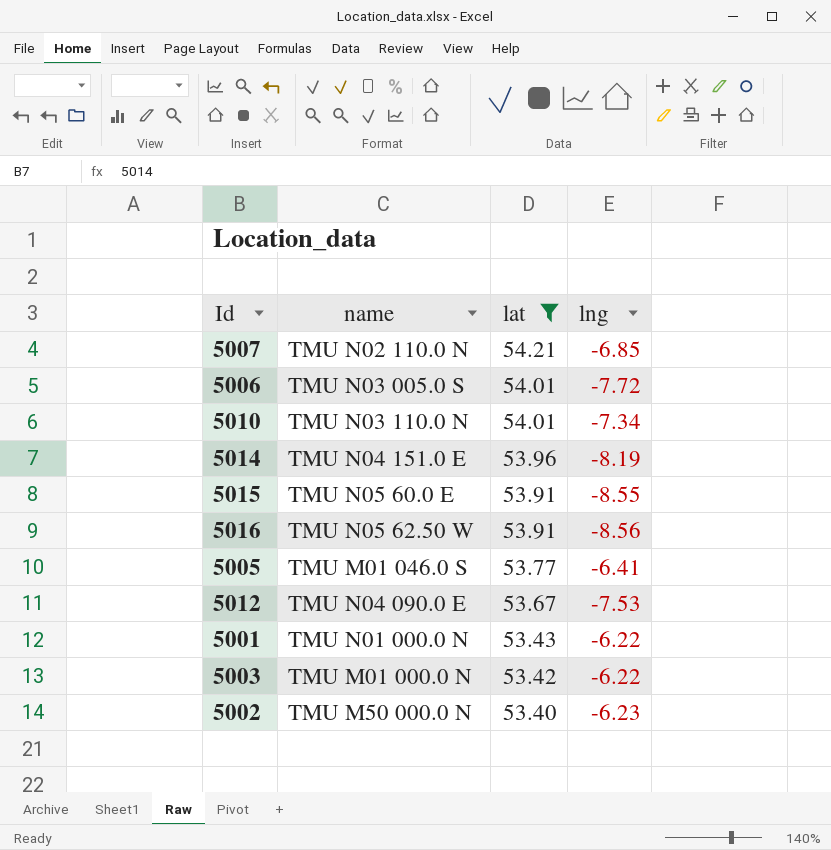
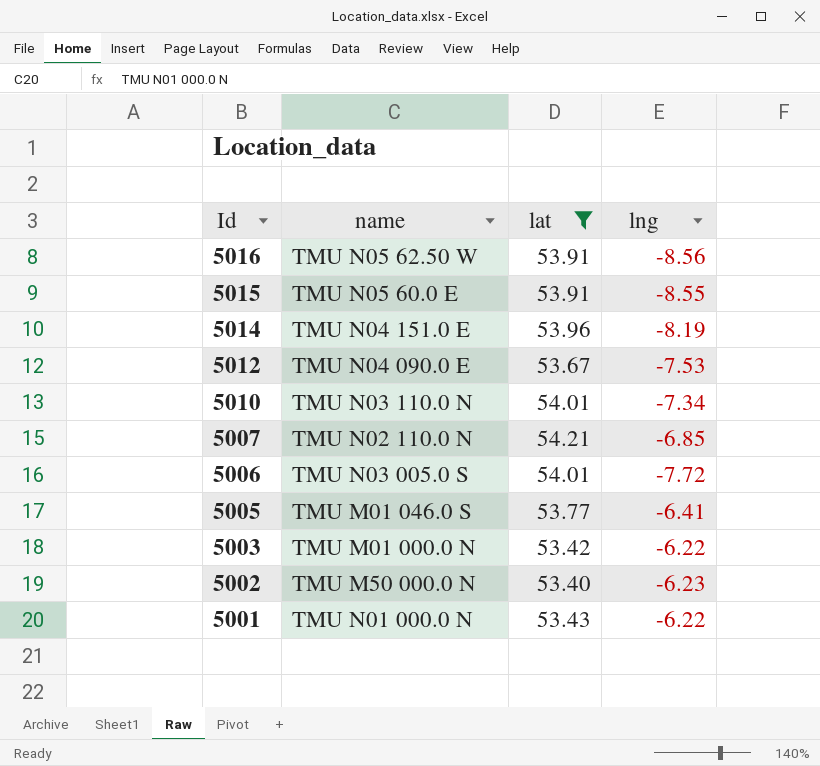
row order: lat descending -> Id descending

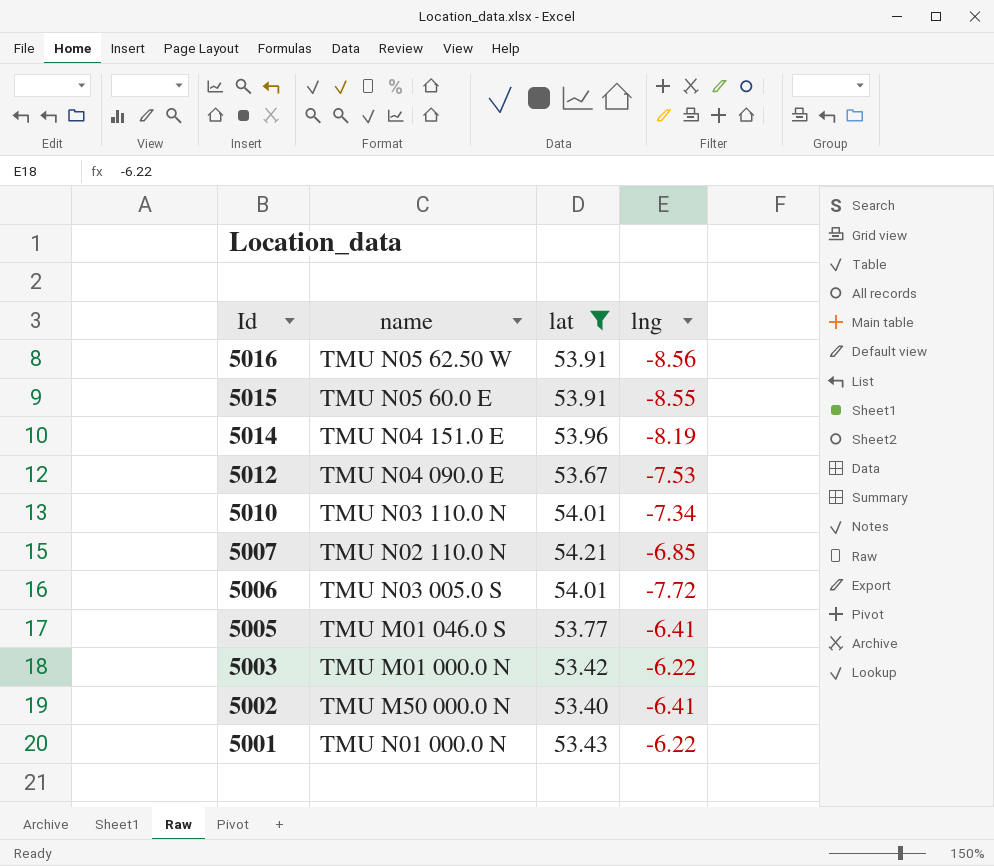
5002 | lng: -6.23 -> -6.41

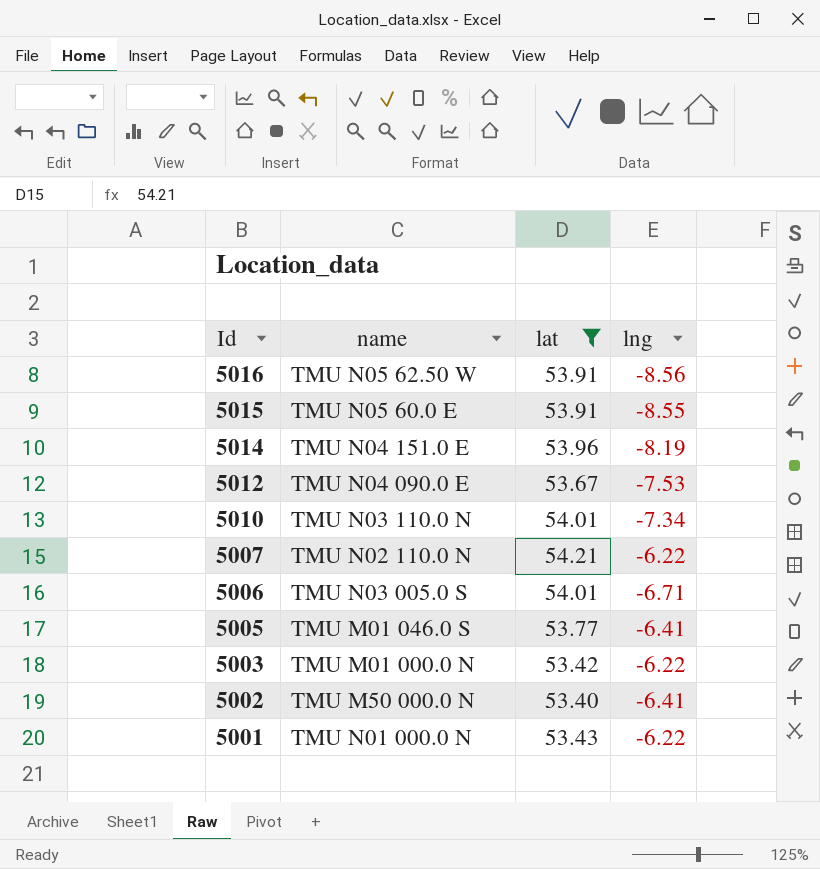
5007 | lng: -6.85 -> -6.22
5006 | lng: -7.72 -> -6.71

